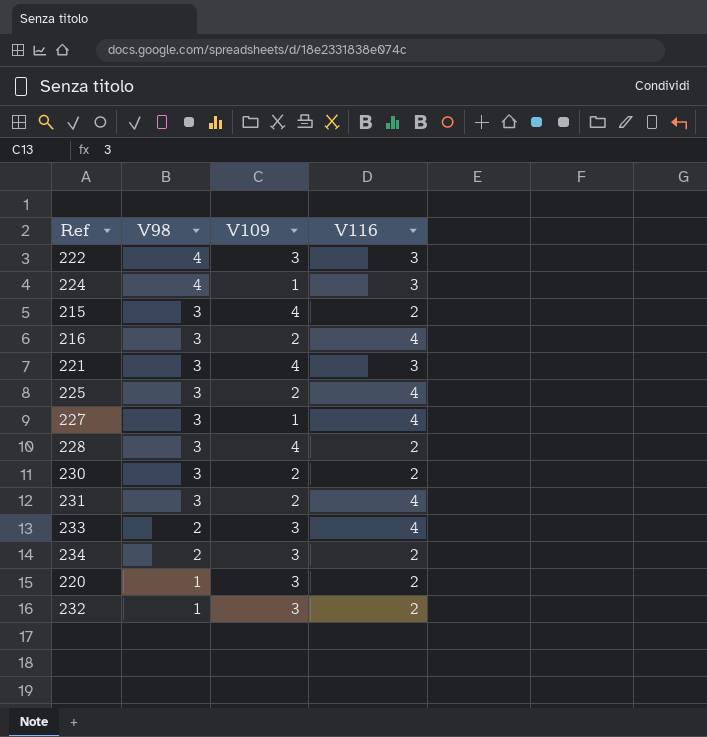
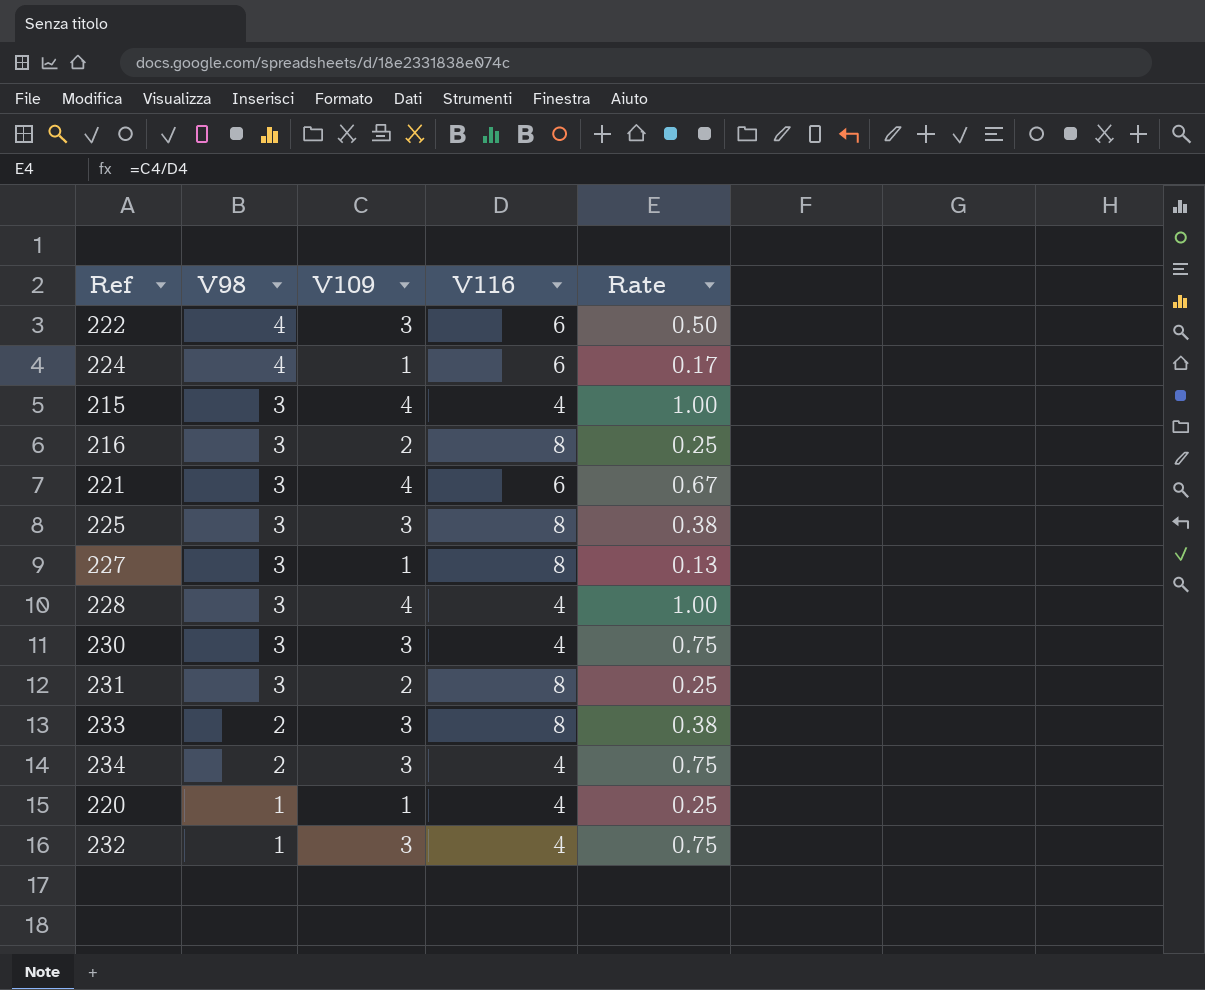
column Rate | formula: none -> [V109] / [V116]
222 | V116: 3 -> 6
224 | V116: 3 -> 6
215 | V116: 2 -> 4
216 | V116: 4 -> 8
221 | V116: 3 -> 6
225 | V109: 2 -> 3
225 | V116: 4 -> 8
227 | V116: 4 -> 8
228 | V116: 2 -> 4
230 | V109: 2 -> 3
230 | V116: 2 -> 4
231 | V116: 4 -> 8
233 | V116: 4 -> 8
234 | V116: 2 -> 4
220 | V109: 3 -> 1
220 | V116: 2 -> 4
232 | V116: 2 -> 4

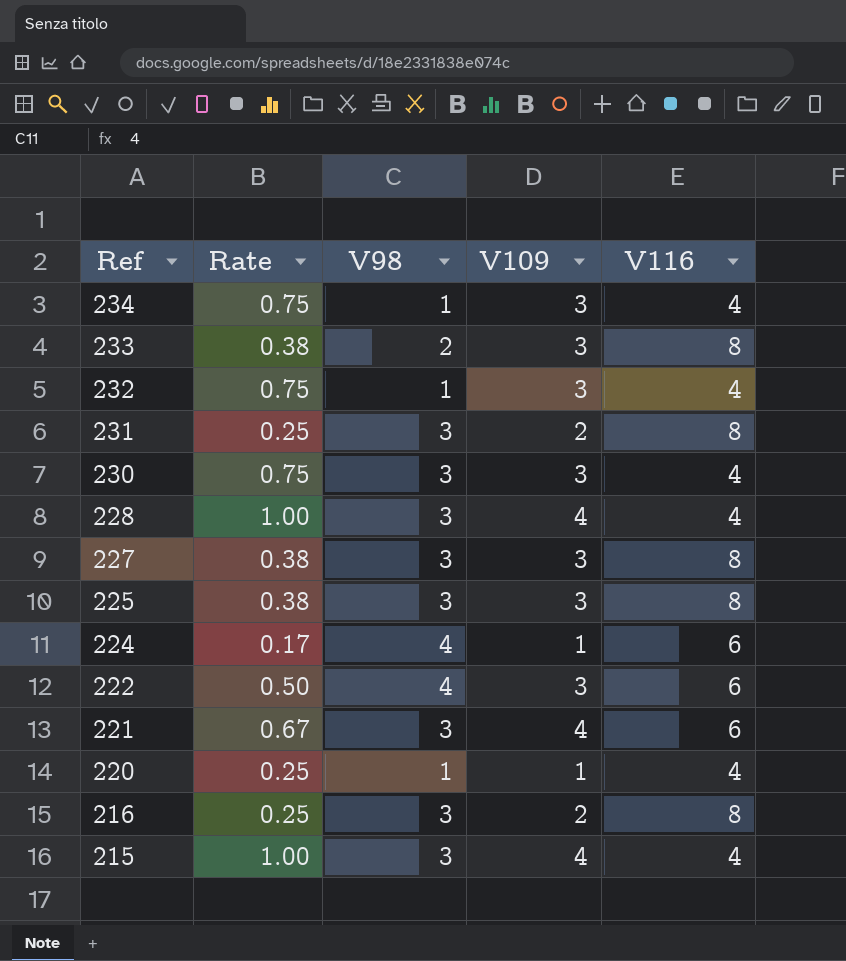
row order: V98 descending -> Ref descending
column Rate | position: 5 -> 2
234 | V98: 2 -> 1
227 | Rate: 0.13 -> 0.38
227 | V109: 1 -> 3

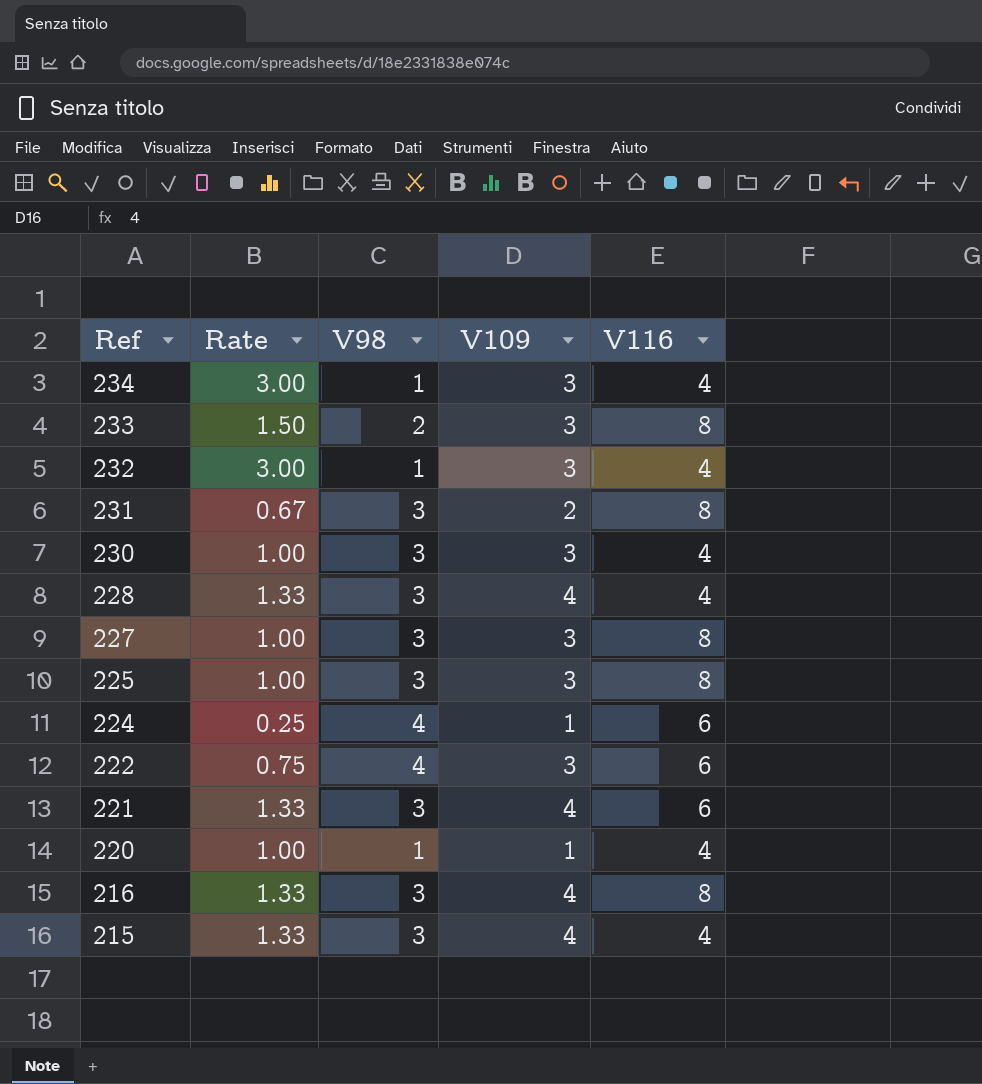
column Rate | formula: [V109] / [V116] -> [V109] / [V98]
216 | V109: 2 -> 4

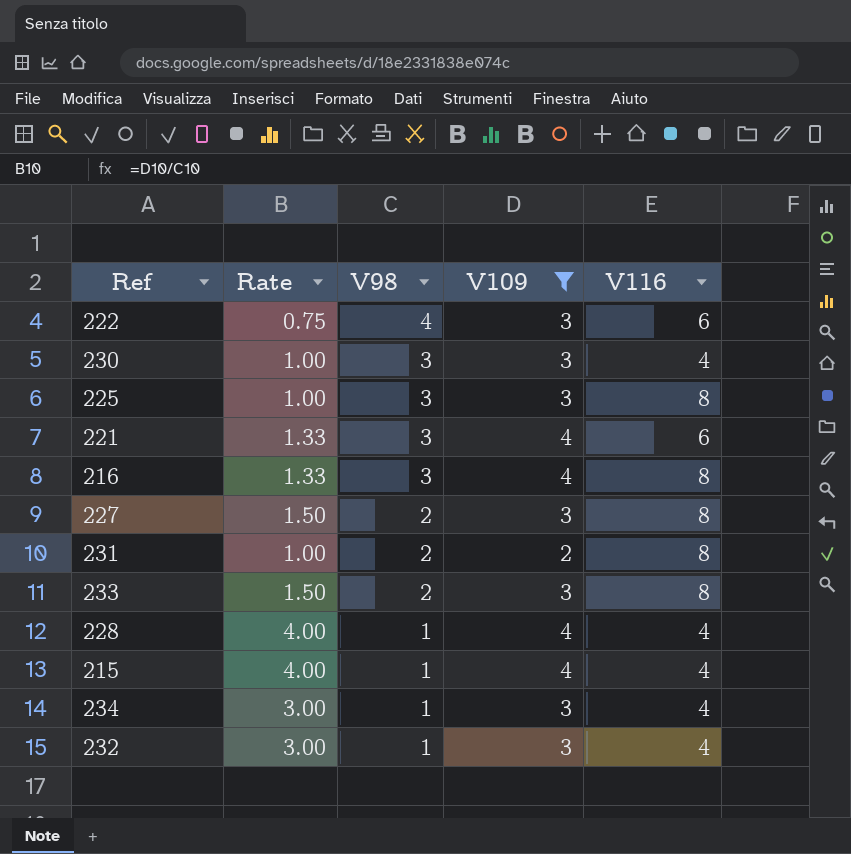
filter: none -> V109 != 1
row order: Ref descending -> V98 descending
227 | Rate: 1.00 -> 1.50
227 | V98: 3 -> 2
231 | Rate: 0.67 -> 1.00
231 | V98: 3 -> 2
228 | Rate: 1.33 -> 4.00
228 | V98: 3 -> 1
215 | Rate: 1.33 -> 4.00
215 | V98: 3 -> 1

